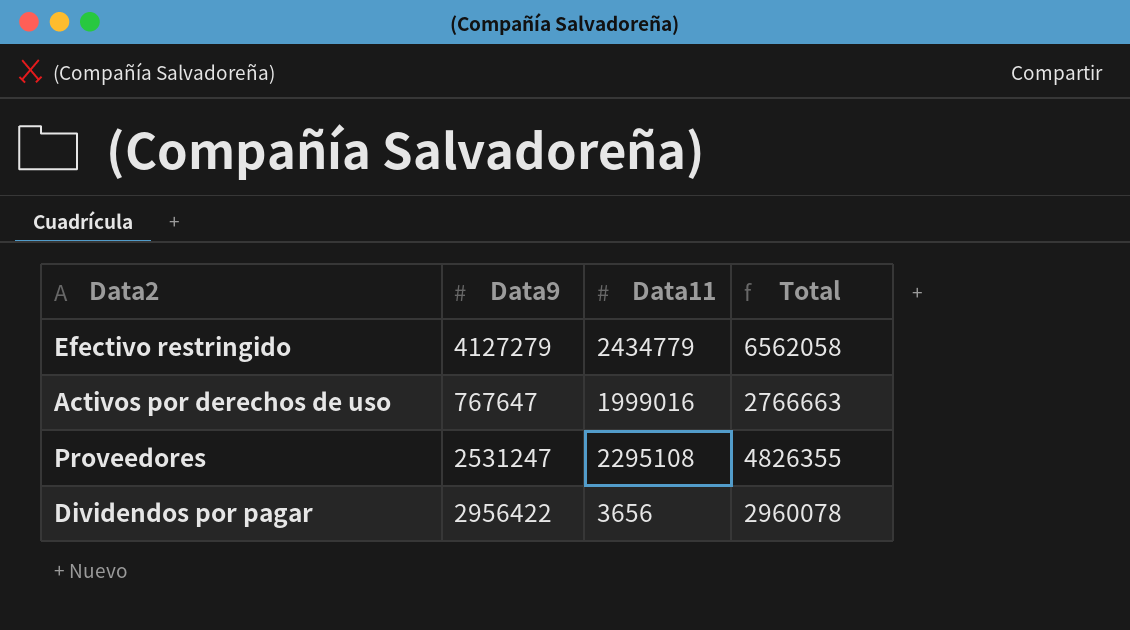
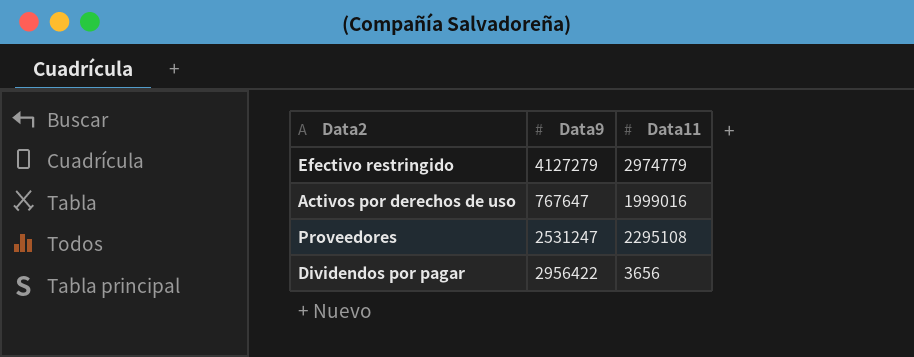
column Total | formula: [Data9] + [Data11] -> none
Efectivo restringido | Data11: 2434779 -> 2974779

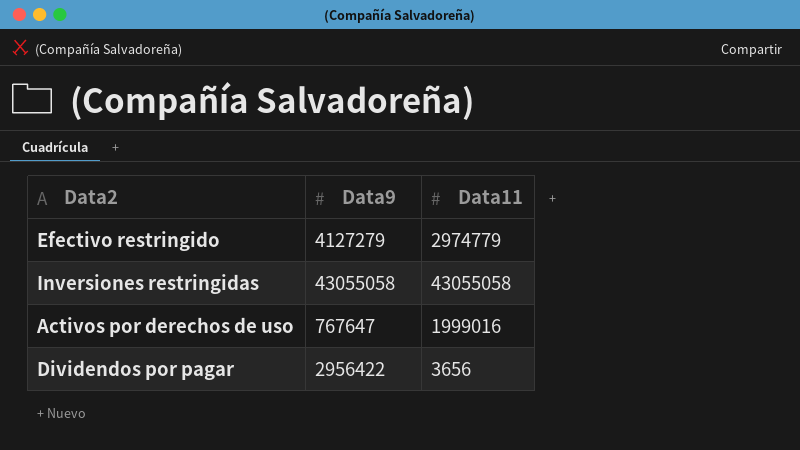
row Proveedores: 2531247 | 2295108 -> none
row Inversiones restringidas: none -> 43055058 | 43055058

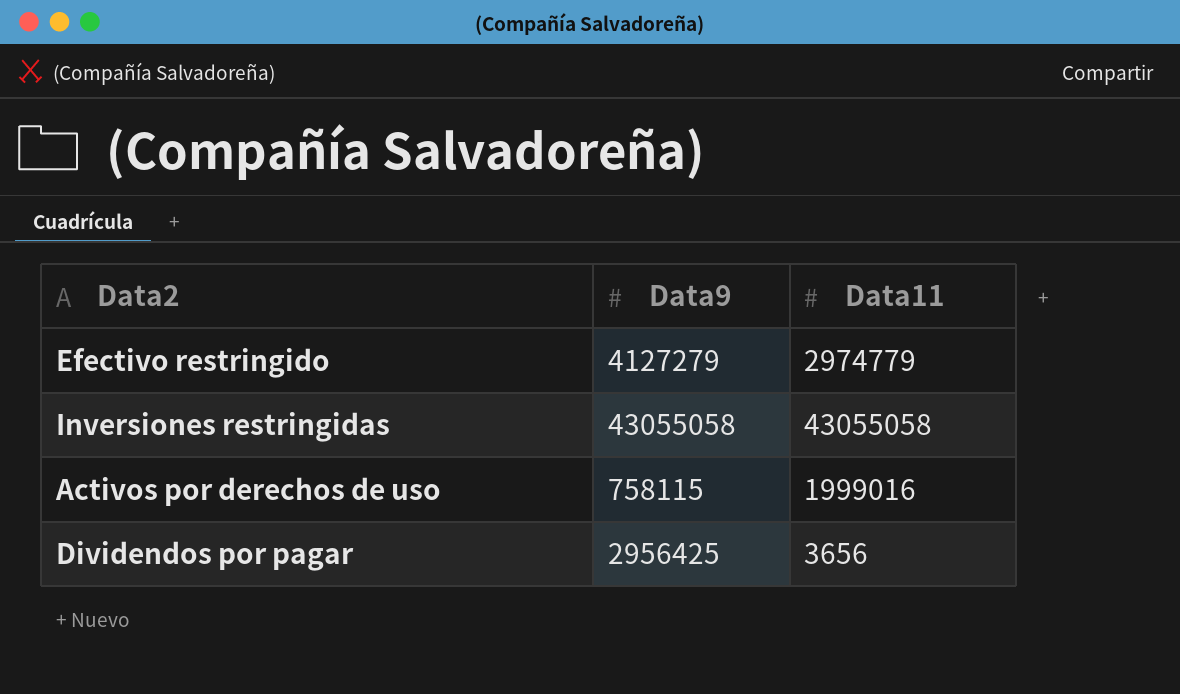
Activos por derechos de uso | Data9: 767647 -> 758115
Dividendos por pagar | Data9: 2956422 -> 2956425

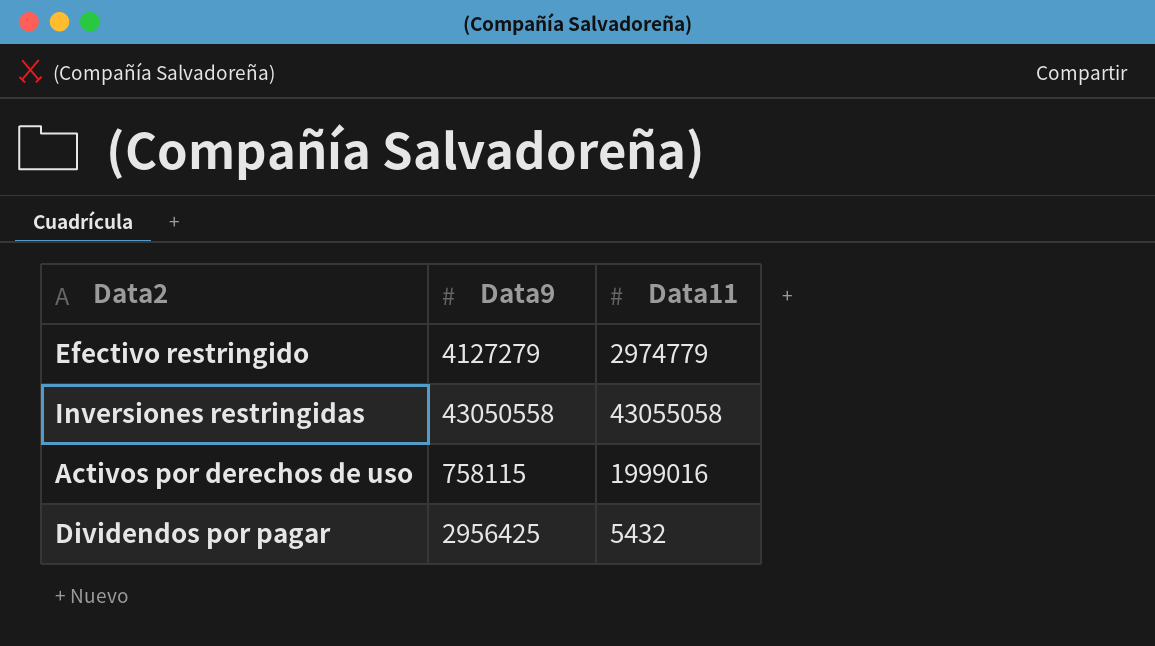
Inversiones restringidas | Data9: 43055058 -> 43050558
Dividendos por pagar | Data11: 3656 -> 5432

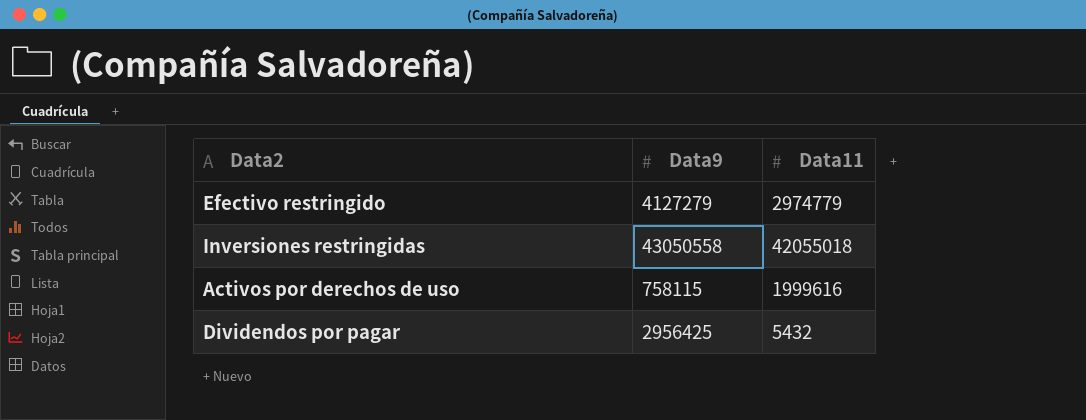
Inversiones restringidas | Data11: 43055058 -> 42055018
Activos por derechos de uso | Data11: 1999016 -> 1999616

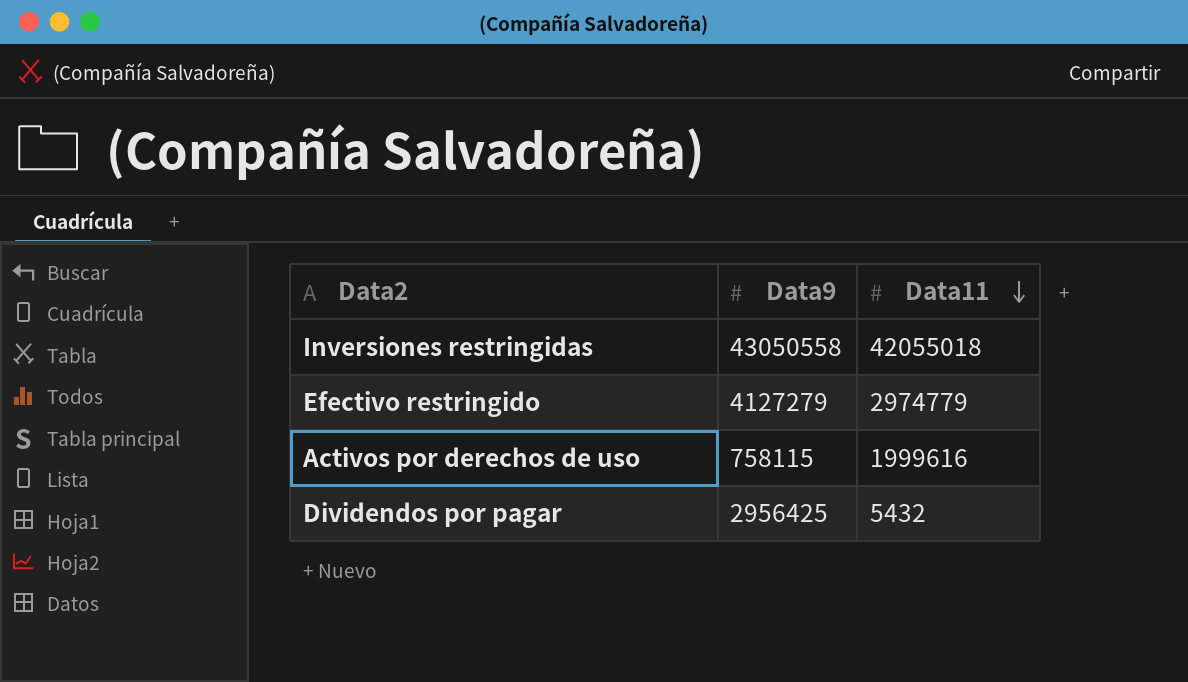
row order: none -> Data11 descending

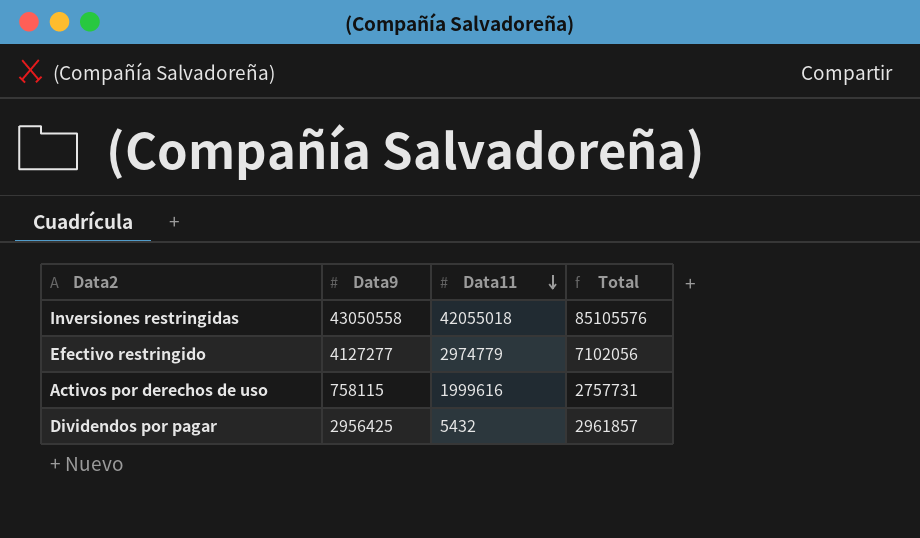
column Total | formula: none -> [Data9] + [Data11]
Efectivo restringido | Data9: 4127279 -> 4127277

